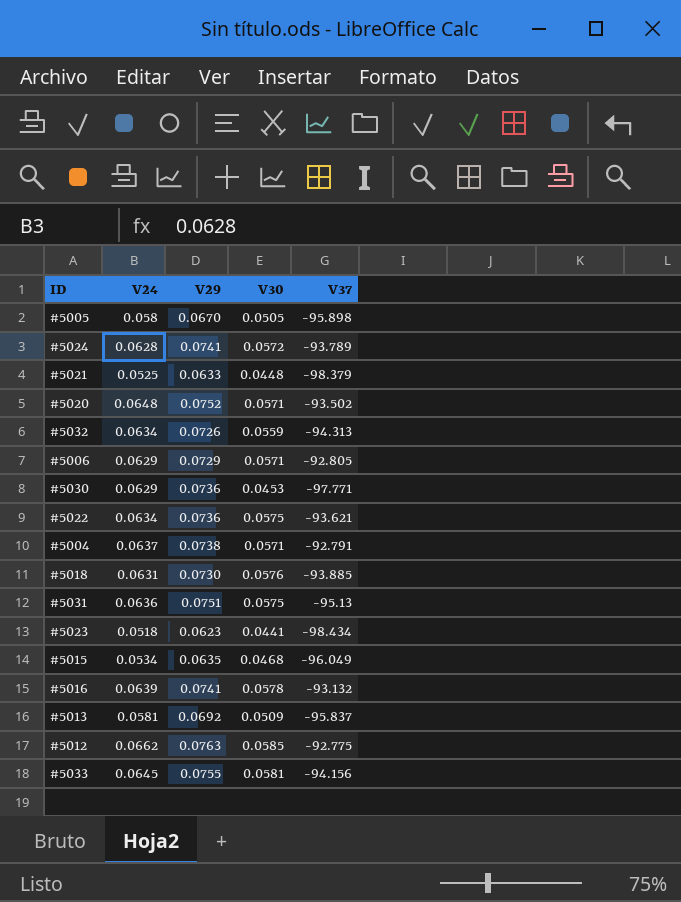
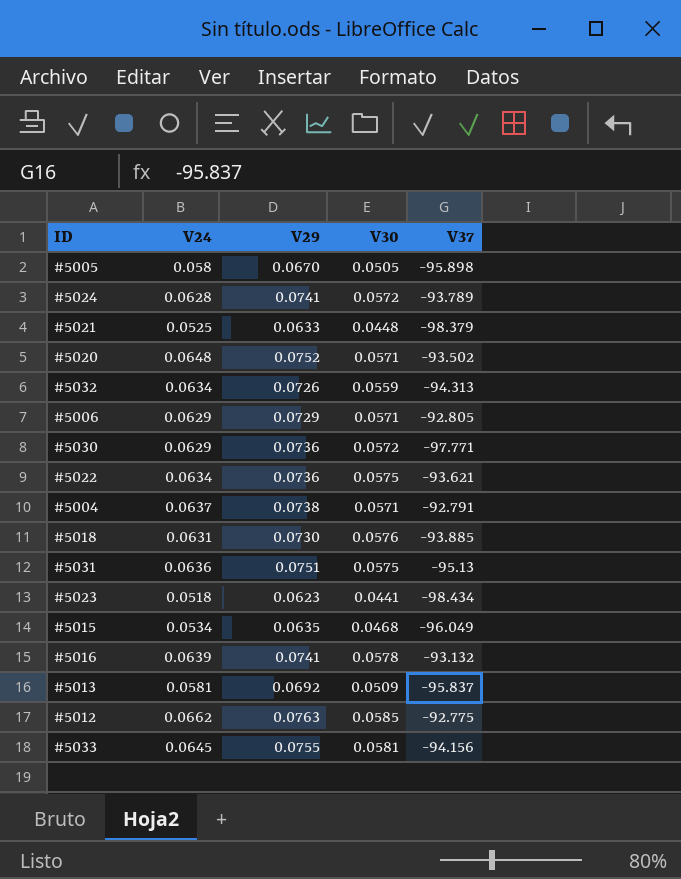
#5030 | V30: 0.0453 -> 0.0572

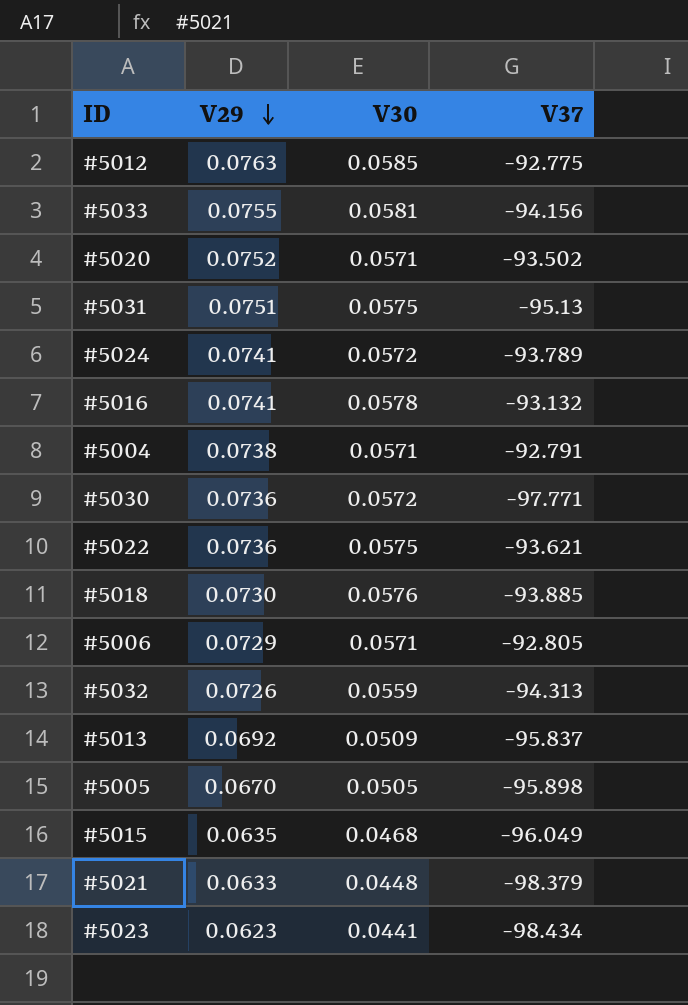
row order: none -> V29 descending
column V24 | position: 2 -> none

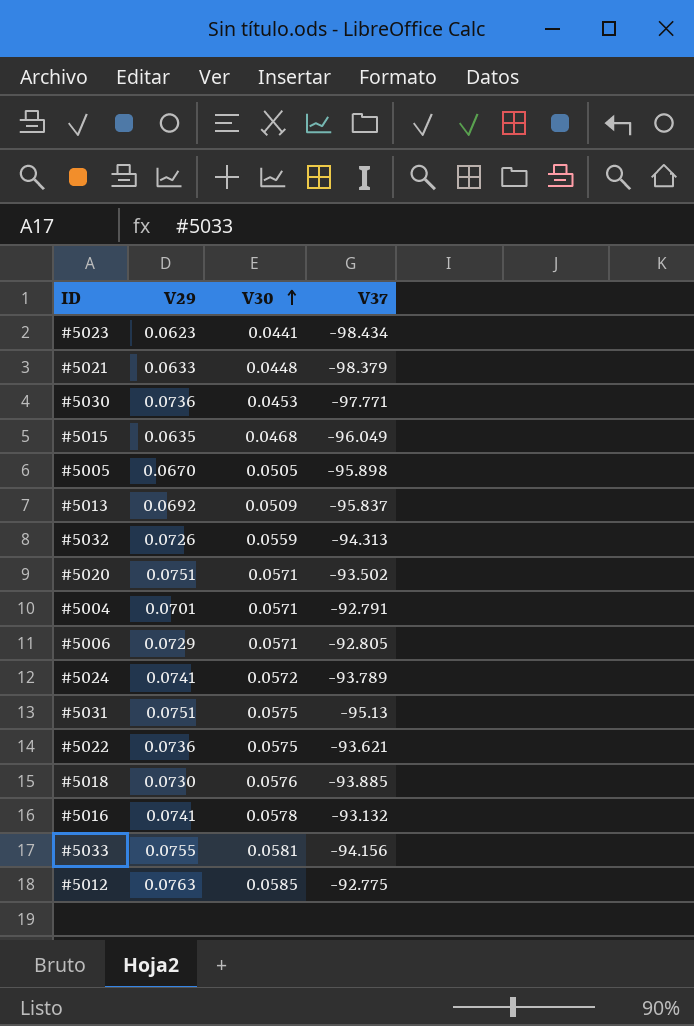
row order: V29 descending -> V30 ascending
#5030 | V30: 0.0572 -> 0.0453
#5020 | V29: 0.0752 -> 0.0751
#5004 | V29: 0.0738 -> 0.0701

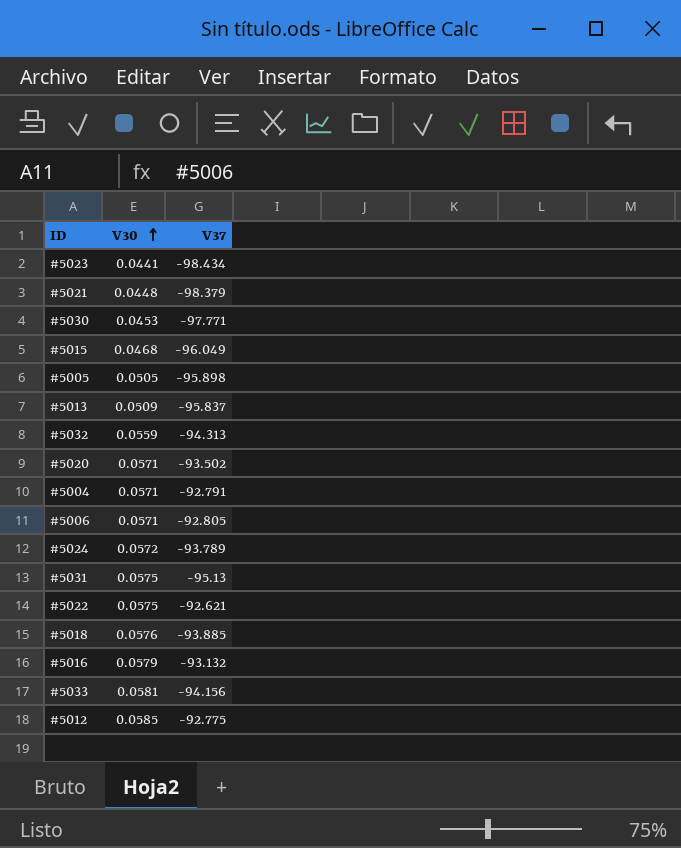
column V29 | position: 2 -> none
#5022 | V37: -93.621 -> -92.621
#5016 | V30: 0.0578 -> 0.0579

